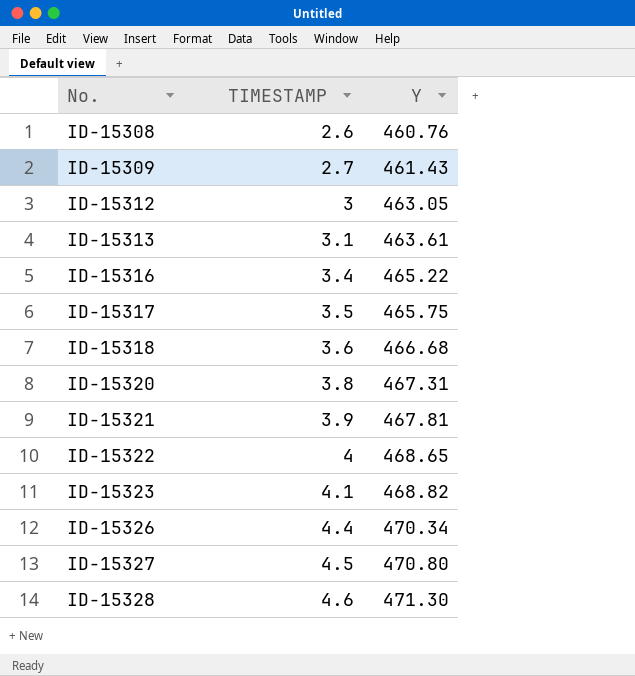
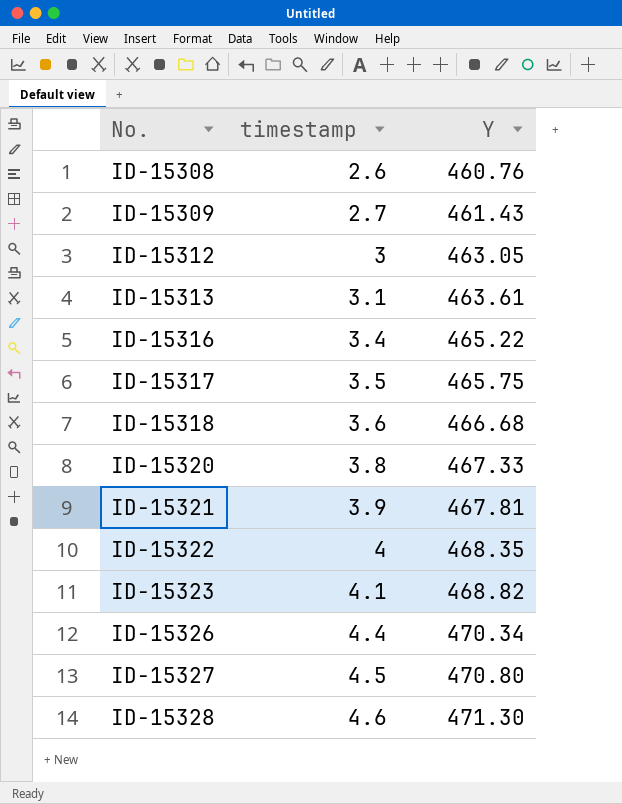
column name: TIMESTAMP -> timestamp
ID-15320 | Y: 467.31 -> 467.33
ID-15322 | Y: 468.65 -> 468.35

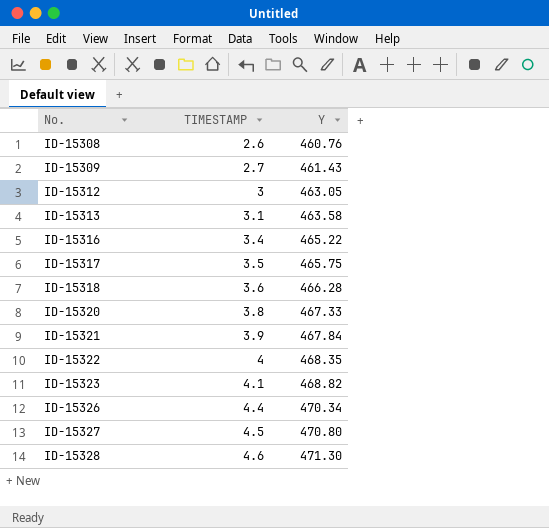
column name: timestamp -> TIMESTAMP
ID-15313 | Y: 463.61 -> 463.58
ID-15318 | Y: 466.68 -> 466.28
ID-15321 | Y: 467.81 -> 467.84

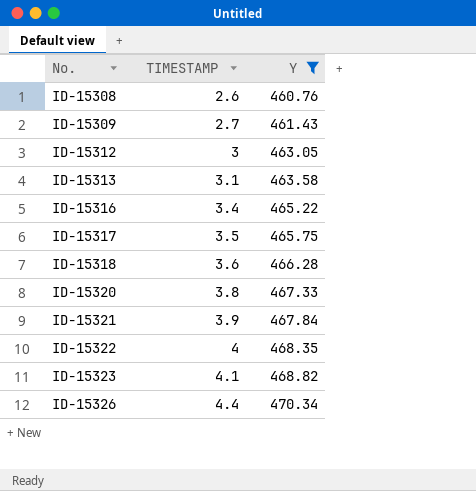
filter: none -> Y <= 470.34

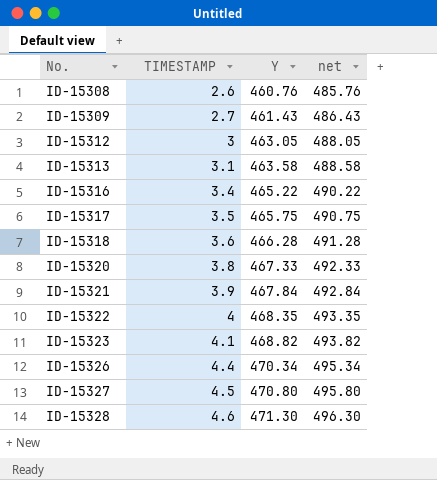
filter: Y <= 470.34 -> none
column net | formula: none -> [Y] + 25

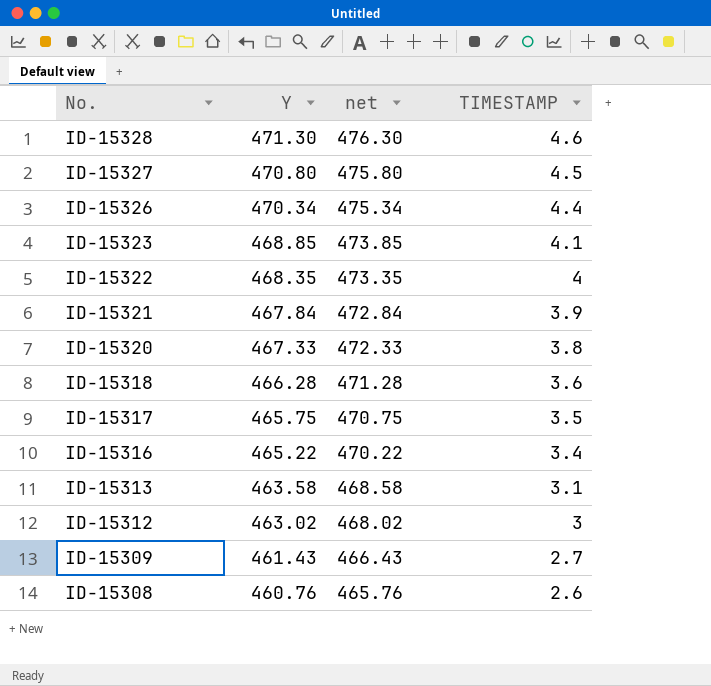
row order: No. ascending -> No. descending
column net | formula: [Y] + 25 -> [Y] + 5
column TIMESTAMP | position: 2 -> 4
ID-15323 | Y: 468.82 -> 468.85
ID-15312 | Y: 463.05 -> 463.02

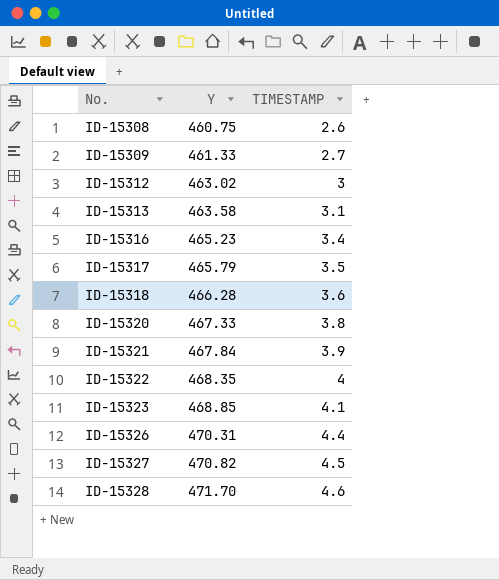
row order: No. descending -> No. ascending
column net | formula: [Y] + 5 -> none
ID-15308 | Y: 460.76 -> 460.75
ID-15309 | Y: 461.43 -> 461.33
ID-15316 | Y: 465.22 -> 465.23
ID-15317 | Y: 465.75 -> 465.79
ID-15326 | Y: 470.34 -> 470.31
ID-15327 | Y: 470.80 -> 470.82
ID-15328 | Y: 471.30 -> 471.70

